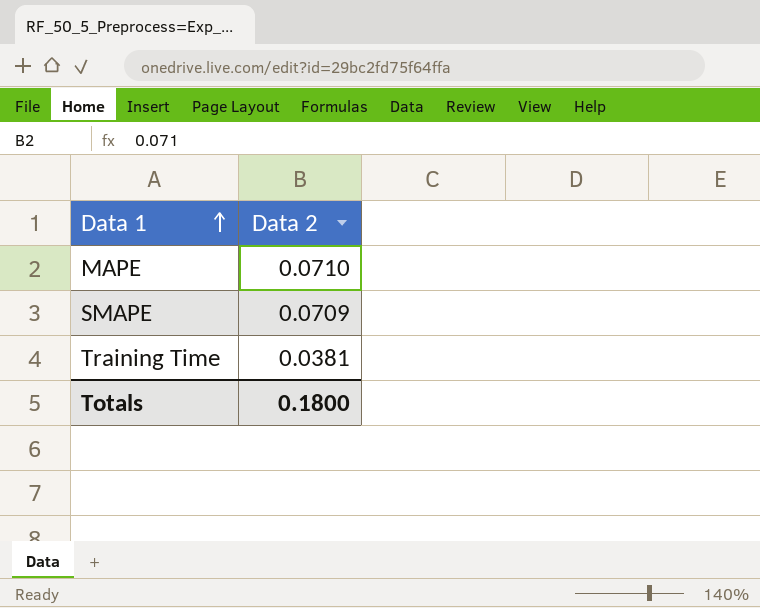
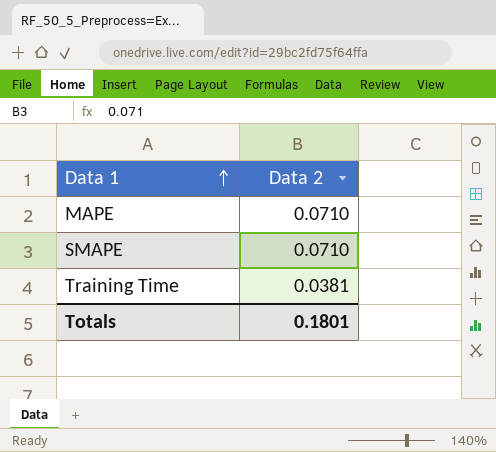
SMAPE | Data 2: 0.0709 -> 0.0710
Totals | Data 2: 0.1800 -> 0.1801

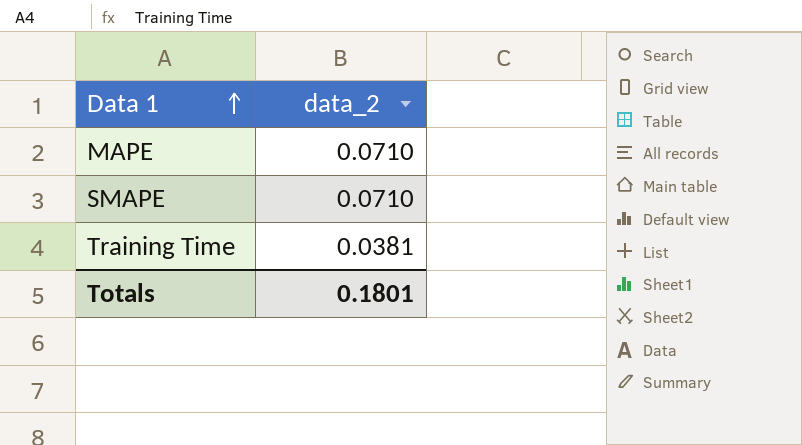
column name: Data 2 -> data_2

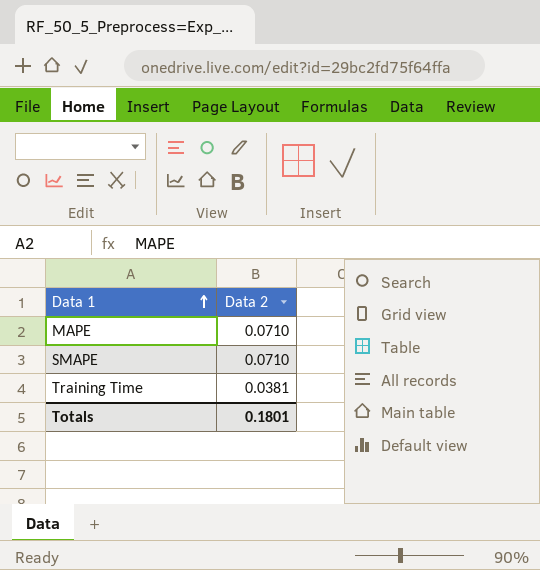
column name: data_2 -> Data 2

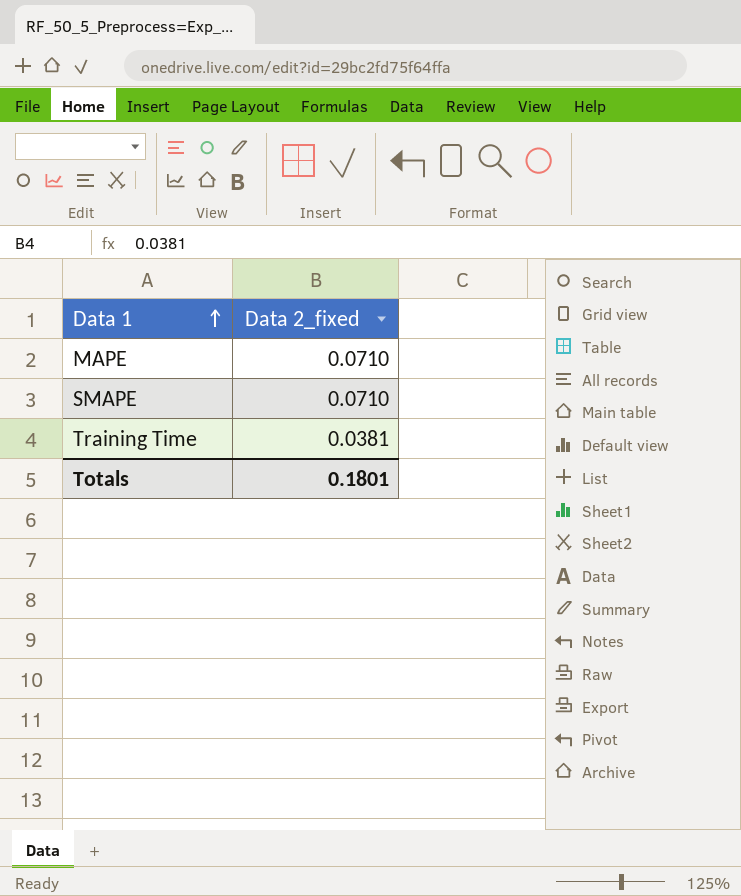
column name: Data 2 -> Data 2_fixed

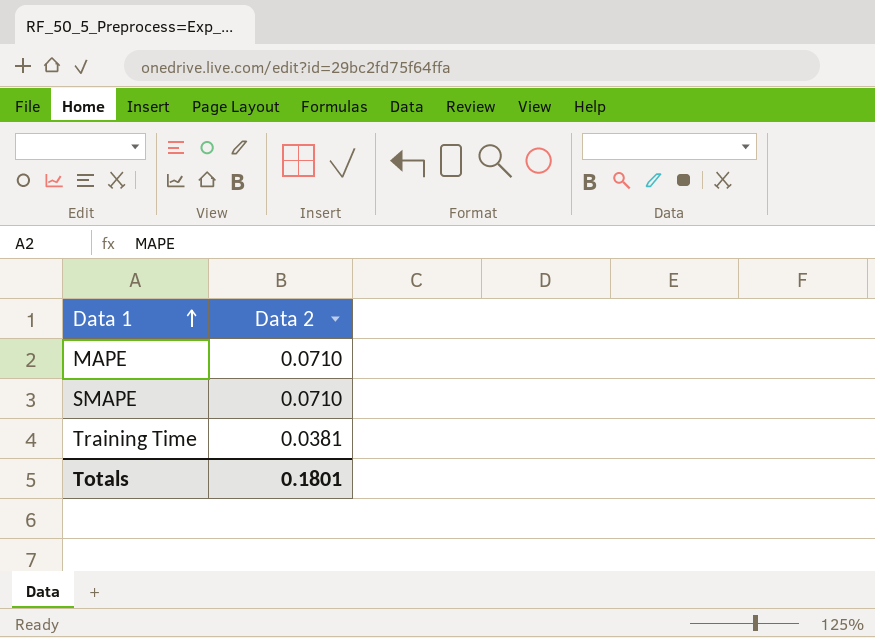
column name: Data 2_fixed -> Data 2

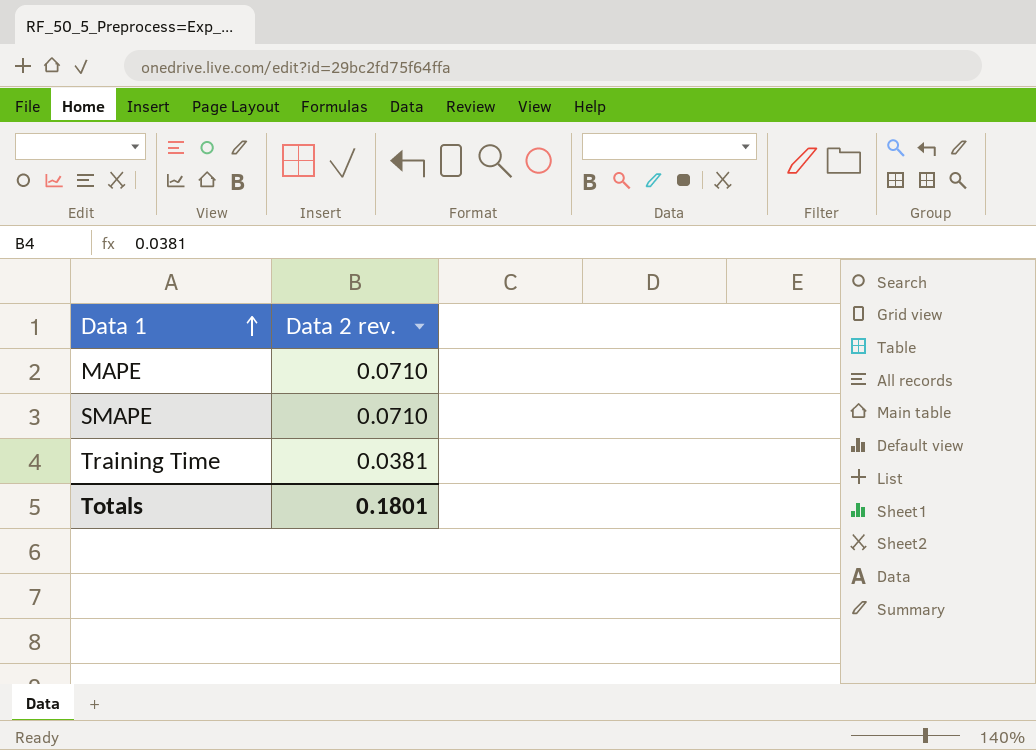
column name: Data 2 -> Data 2 rev.

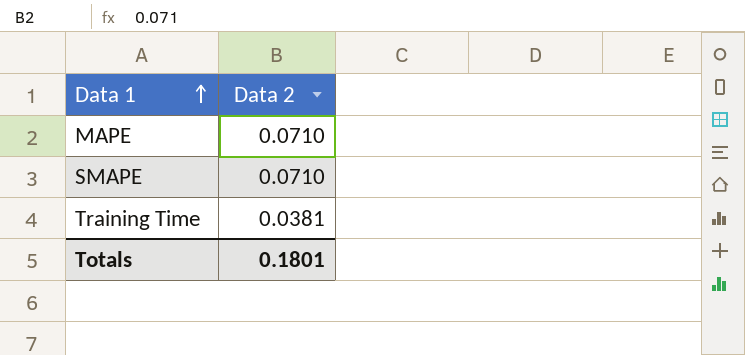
column name: Data 2 rev. -> Data 2

